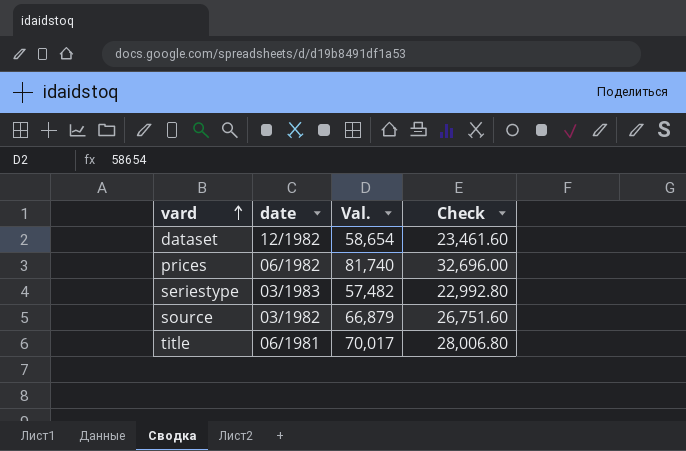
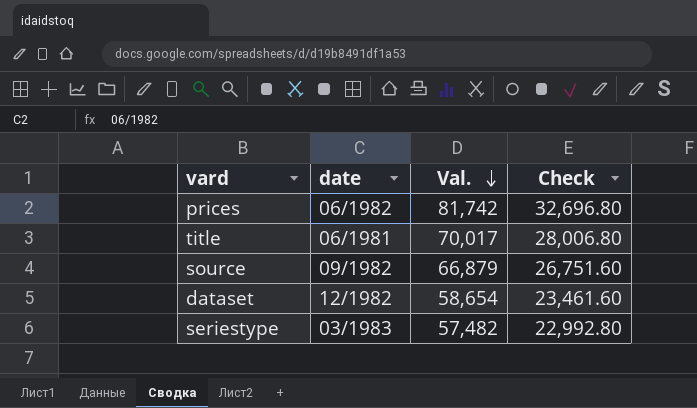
row order: vard ascending -> Val. descending
prices | Val.: 81,740 -> 81,742
prices | Check: 32,696.00 -> 32,696.80
source | date: 03/1982 -> 09/1982

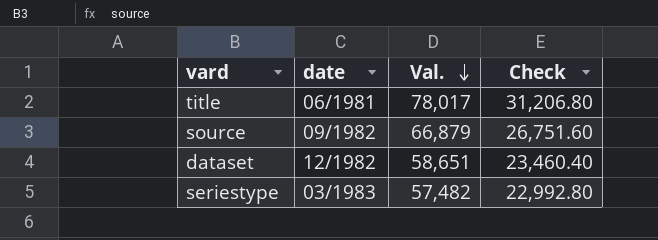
row prices: 06/1982 | 81,742 | 32,696.80 -> none
title | Val.: 70,017 -> 78,017
title | Check: 28,006.80 -> 31,206.80
dataset | Val.: 58,654 -> 58,651
dataset | Check: 23,461.60 -> 23,460.40

